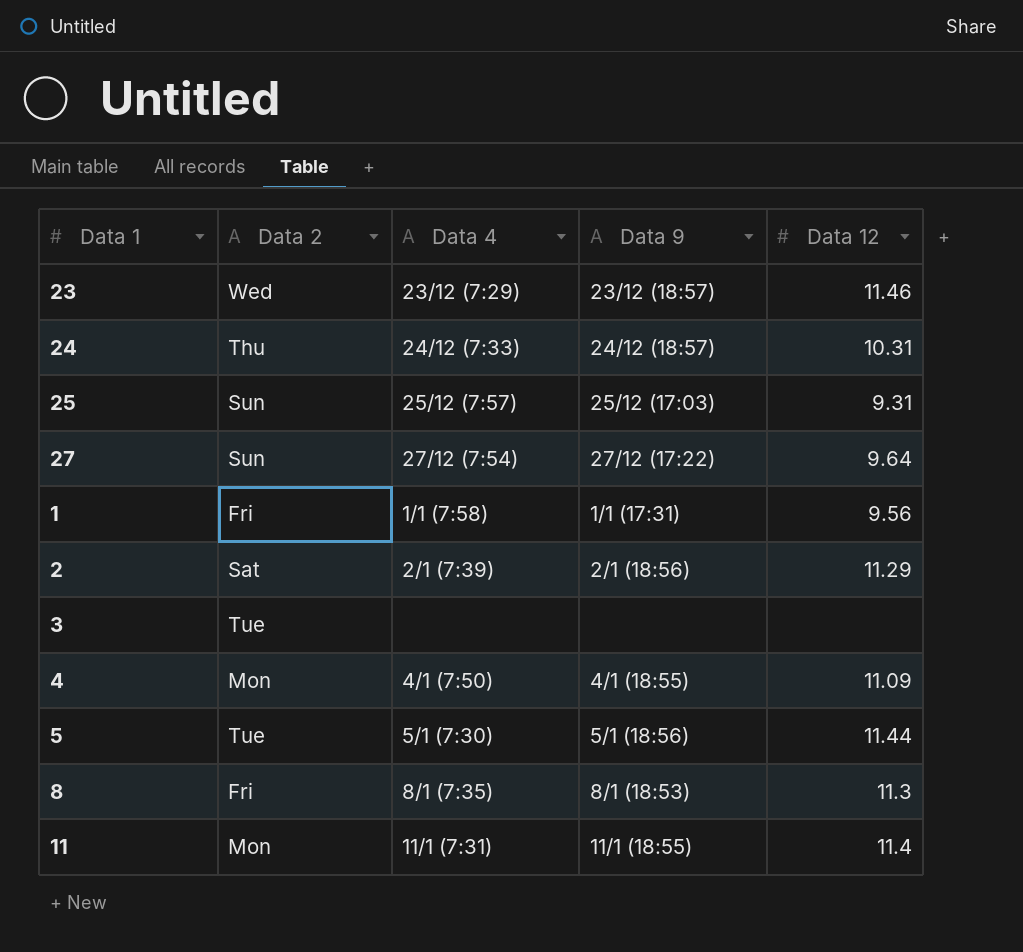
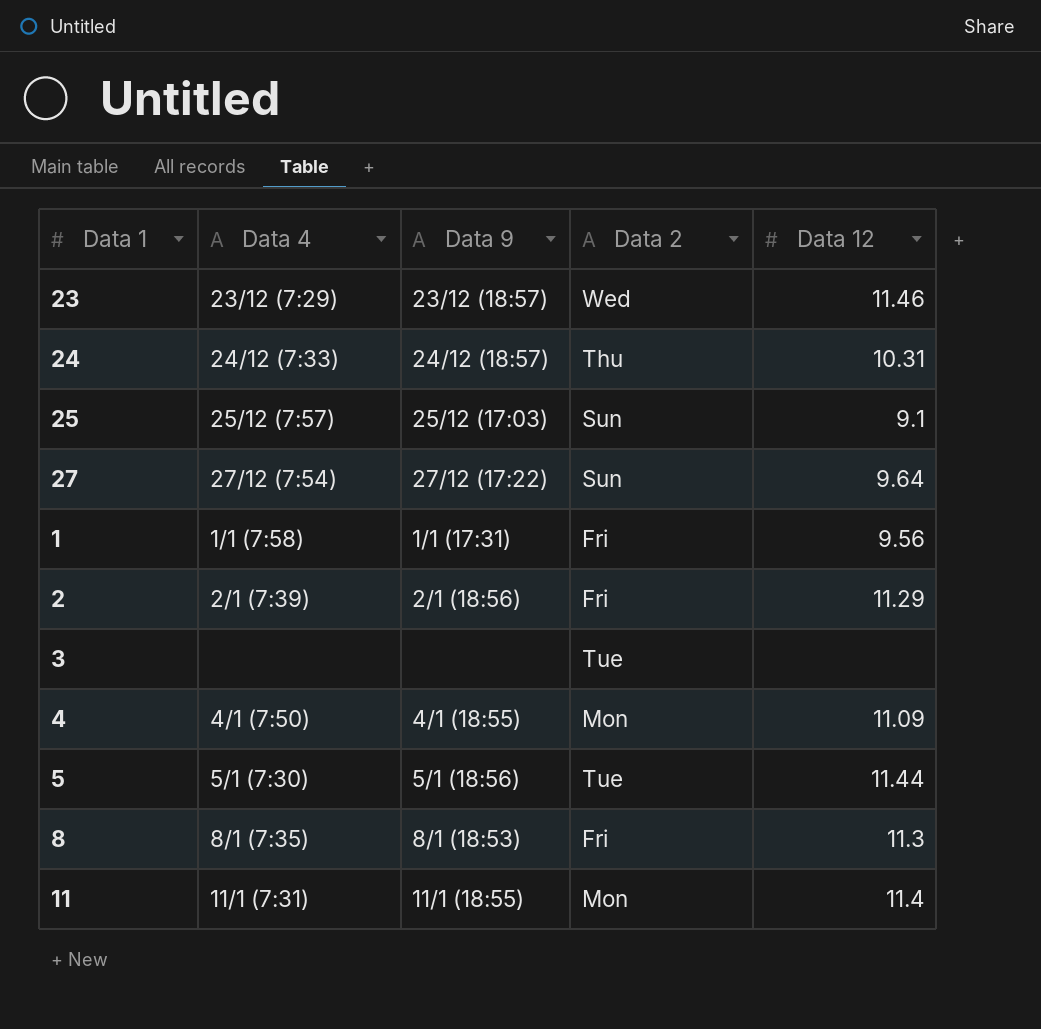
column Data 2 | position: 2 -> 4
25 | Data 12: 9.31 -> 9.1
2 | Data 2: Sat -> Fri

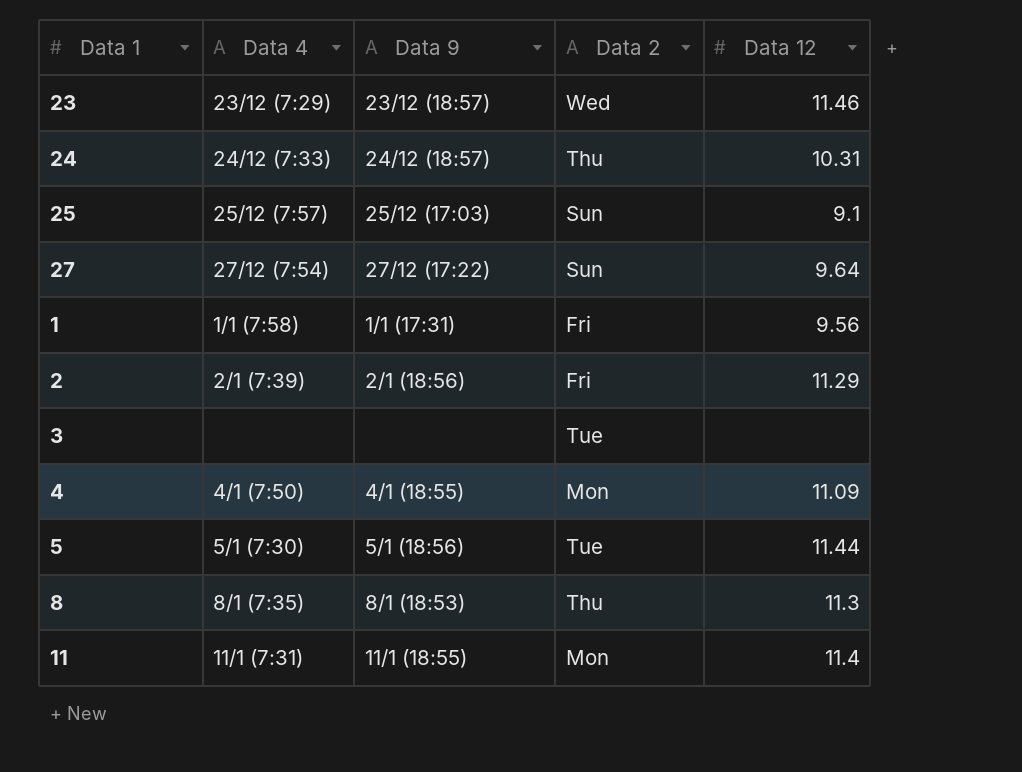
8 | Data 2: Fri -> Thu

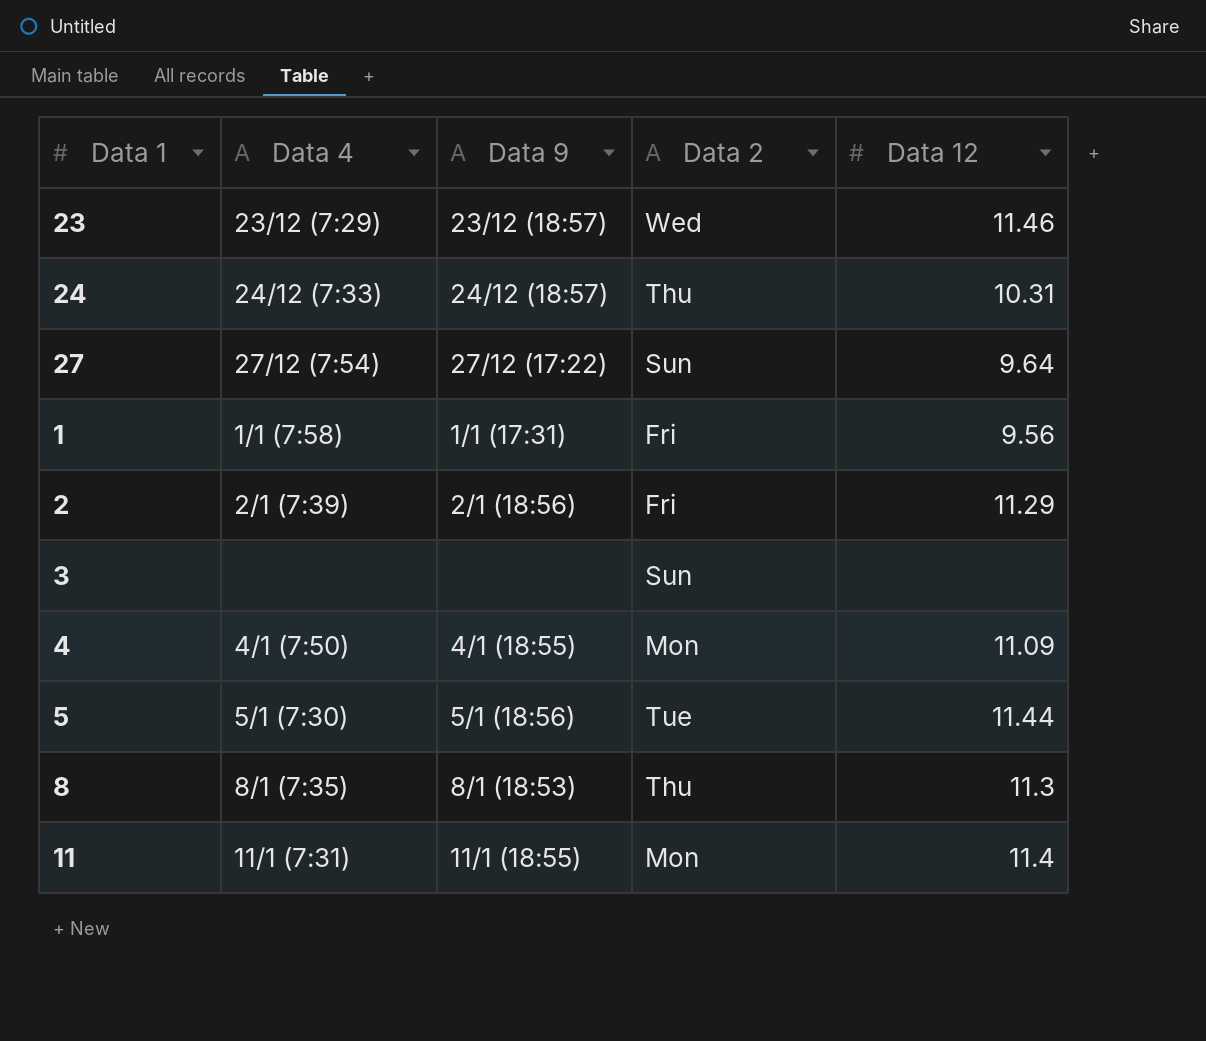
row 25: 25/12 (7:57) | 25/12 (17:03) | Sun | 9.1 -> none
3 | Data 2: Tue -> Sun

